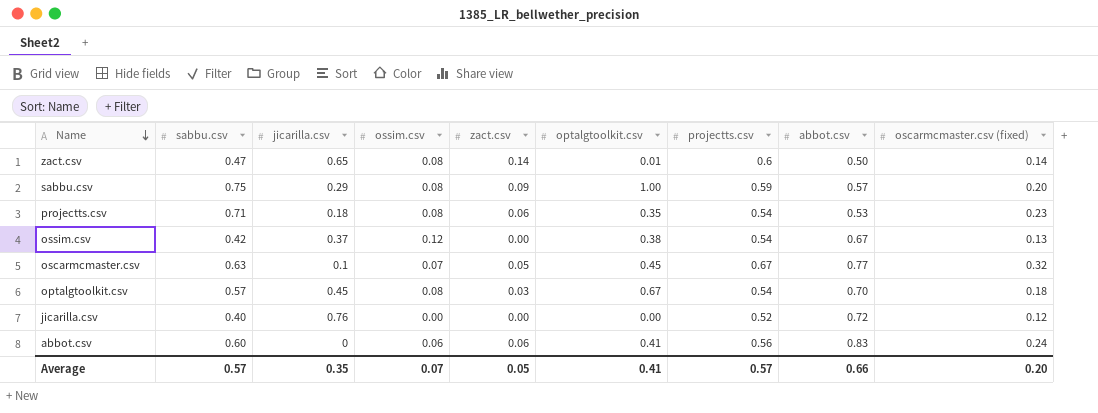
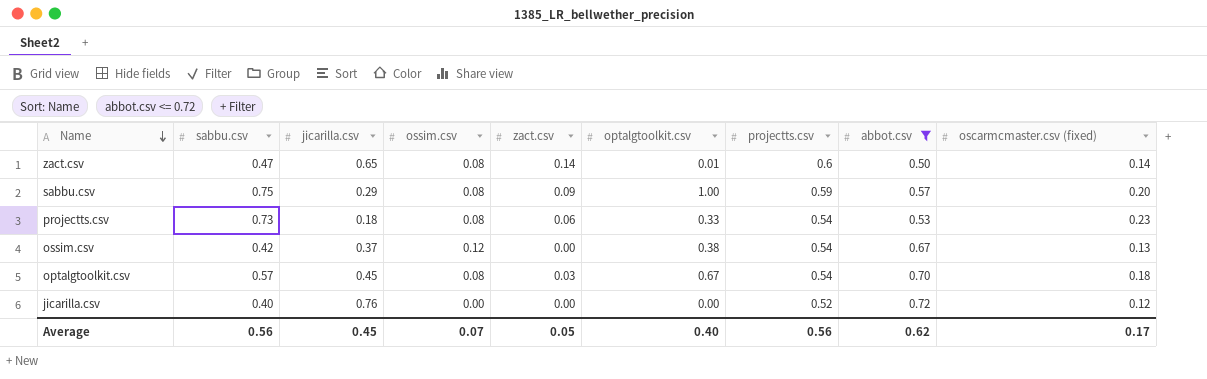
filter: none -> abbot.csv <= 0.72
projectts.csv | sabbu.csv: 0.71 -> 0.73
projectts.csv | optalgtoolkit.csv: 0.35 -> 0.33
Average | sabbu.csv: 0.57 -> 0.56
Average | jicarilla.csv: 0.35 -> 0.45
Average | optalgtoolkit.csv: 0.41 -> 0.40
Average | projectts.csv: 0.57 -> 0.56
Average | abbot.csv: 0.66 -> 0.62
Average | oscarmcmaster.csv (fixed): 0.20 -> 0.17

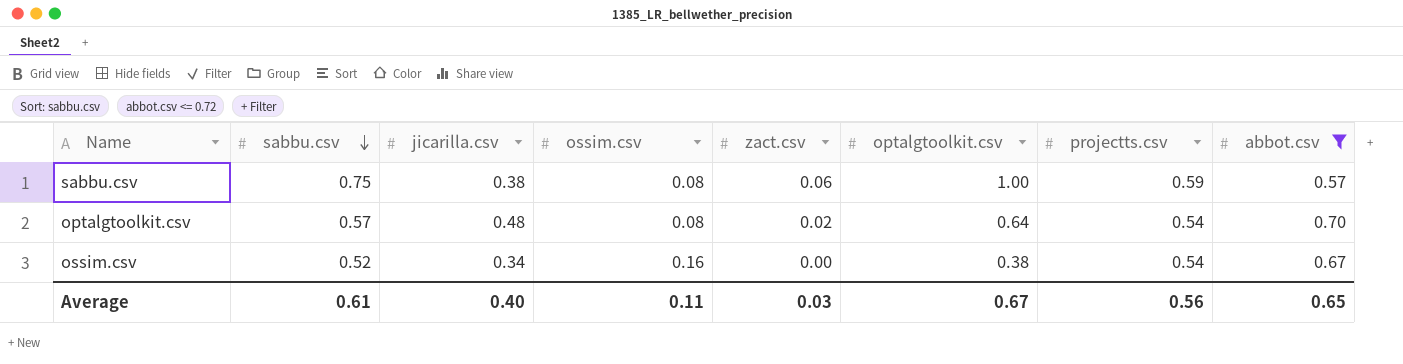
row order: Name descending -> sabbu.csv descending
column oscarmcmaster.csv (fixed) | position: 9 -> none
row zact.csv: 0.47 | 0.65 | 0.08 | 0.14 | 0.01 | 0.6 | 0.50 | 0.14 -> none
row projectts.csv: 0.73 | 0.18 | 0.08 | 0.06 | 0.33 | 0.54 | 0.53 | 0.23 -> none
row jicarilla.csv: 0.40 | 0.76 | 0.00 | 0.00 | 0.00 | 0.52 | 0.72 | 0.12 -> none
sabbu.csv | jicarilla.csv: 0.29 -> 0.38
sabbu.csv | zact.csv: 0.09 -> 0.06
optalgtoolkit.csv | jicarilla.csv: 0.45 -> 0.48
optalgtoolkit.csv | zact.csv: 0.03 -> 0.02
optalgtoolkit.csv | optalgtoolkit.csv: 0.67 -> 0.64
ossim.csv | sabbu.csv: 0.42 -> 0.52
ossim.csv | jicarilla.csv: 0.37 -> 0.34
ossim.csv | ossim.csv: 0.12 -> 0.16
Average | sabbu.csv: 0.56 -> 0.61
Average | jicarilla.csv: 0.45 -> 0.40
Average | ossim.csv: 0.07 -> 0.11
Average | zact.csv: 0.05 -> 0.03
Average | optalgtoolkit.csv: 0.40 -> 0.67
Average | abbot.csv: 0.62 -> 0.65

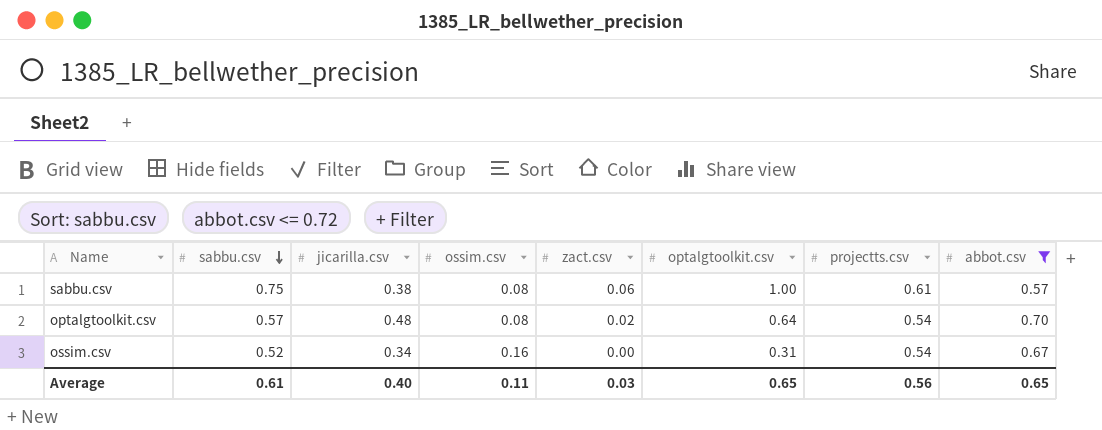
sabbu.csv | projectts.csv: 0.59 -> 0.61
ossim.csv | optalgtoolkit.csv: 0.38 -> 0.31
Average | optalgtoolkit.csv: 0.67 -> 0.65

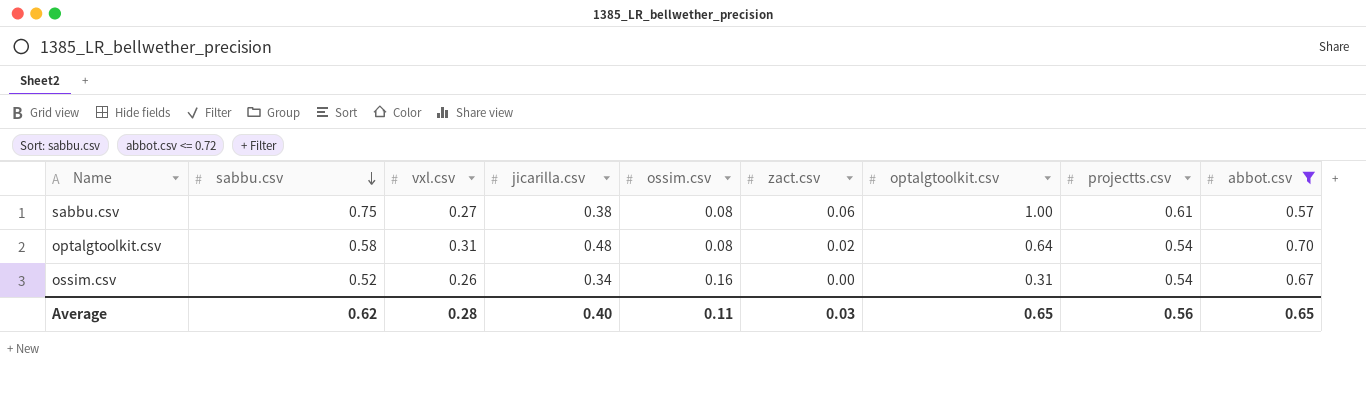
column vxl.csv | position: none -> 3
optalgtoolkit.csv | sabbu.csv: 0.57 -> 0.58
Average | sabbu.csv: 0.61 -> 0.62

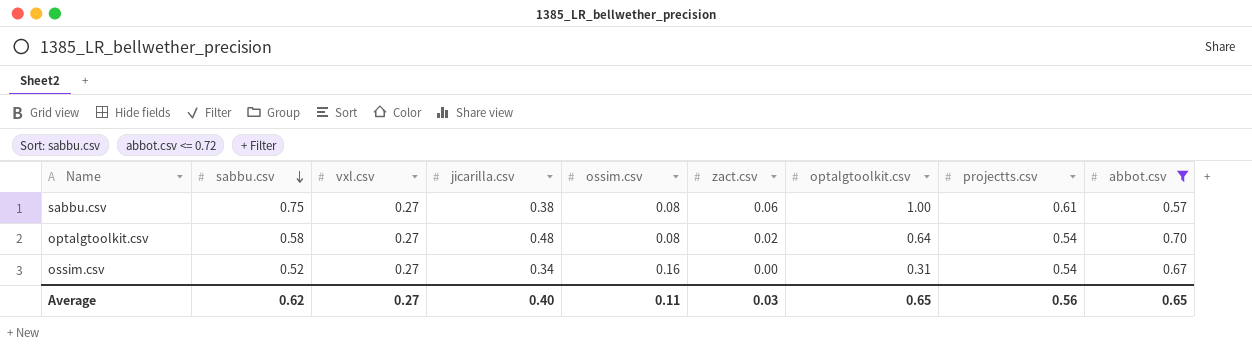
optalgtoolkit.csv | vxl.csv: 0.31 -> 0.27
ossim.csv | vxl.csv: 0.26 -> 0.27
Average | vxl.csv: 0.28 -> 0.27

